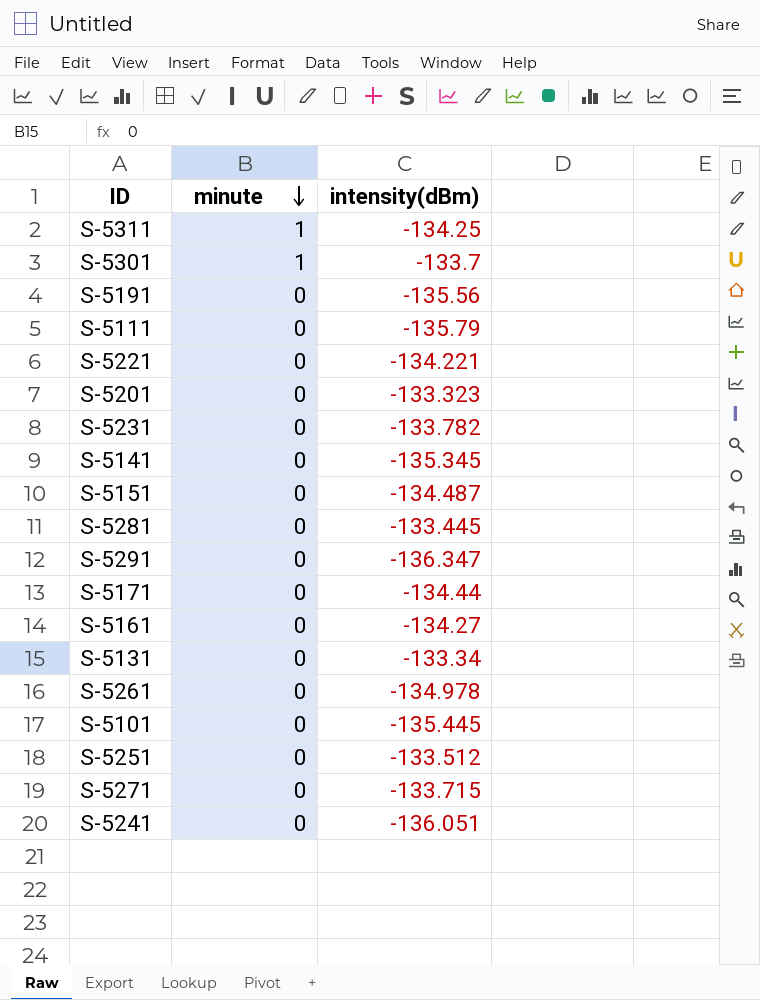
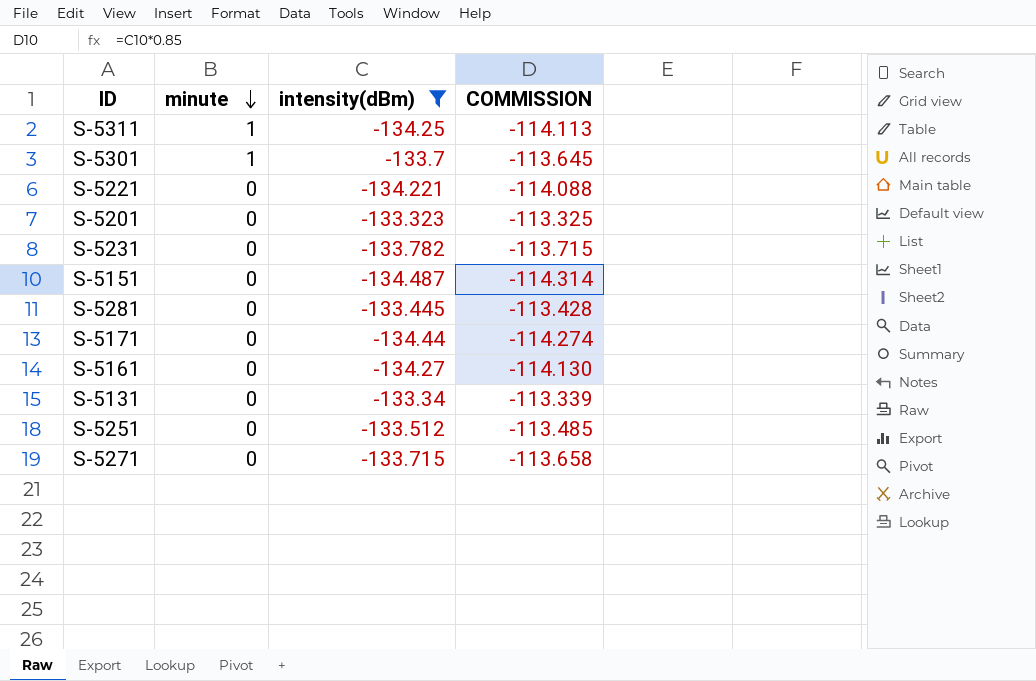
filter: none -> intensity(dBm) >= -134.487
column COMMISSION | formula: none -> [intensity(dBm)] * 0.85

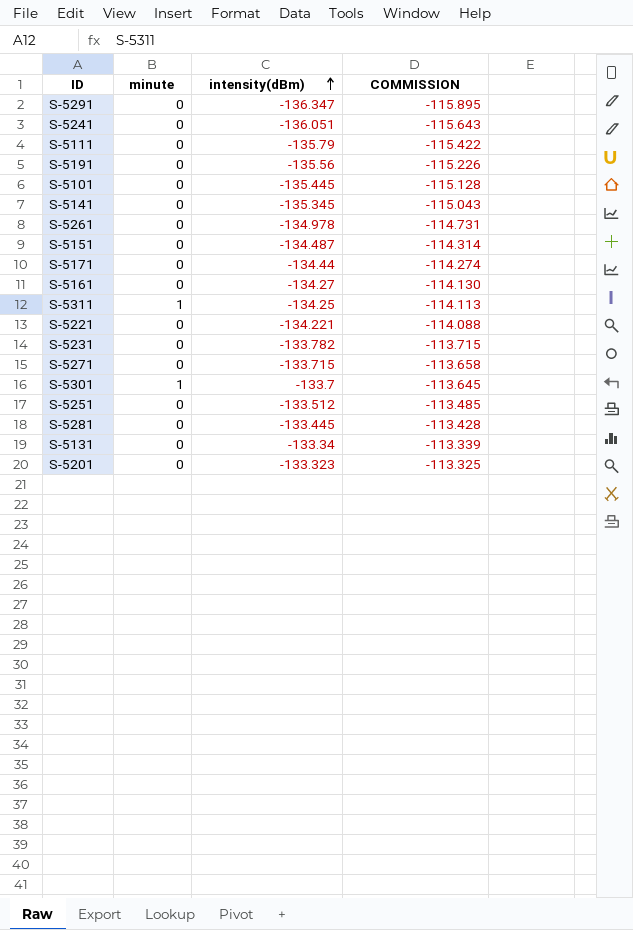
filter: intensity(dBm) >= -134.487 -> none
row order: minute descending -> intensity(dBm) ascending

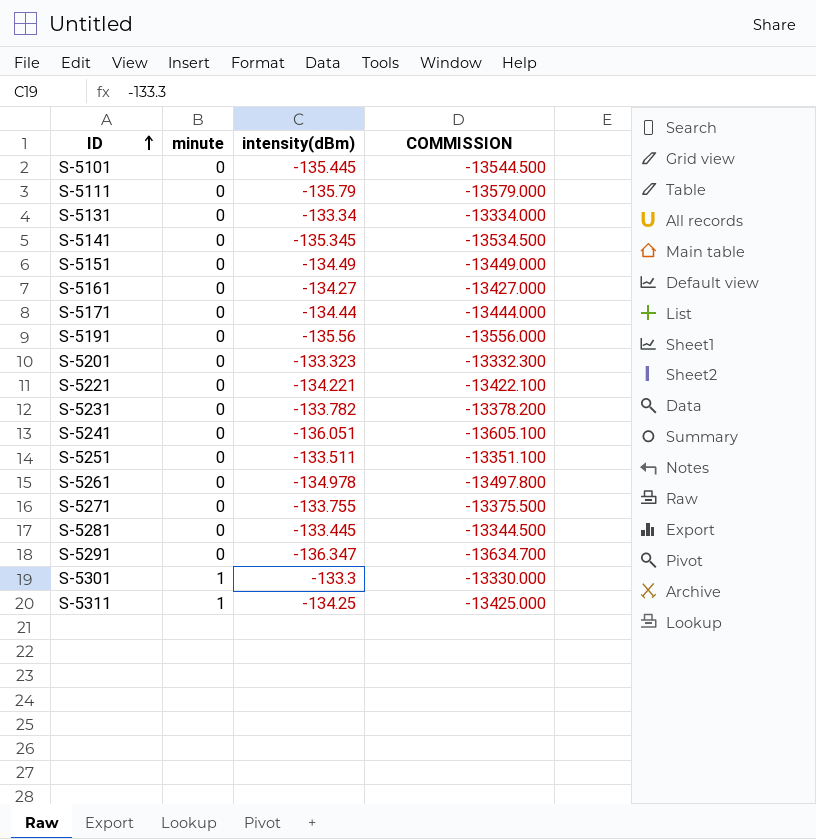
row order: intensity(dBm) ascending -> ID ascending
column COMMISSION | formula: [intensity(dBm)] * 0.85 -> [intensity(dBm)] * 100
S-5151 | intensity(dBm): -134.487 -> -134.49
S-5251 | intensity(dBm): -133.512 -> -133.511
S-5271 | intensity(dBm): -133.715 -> -133.755
S-5301 | intensity(dBm): -133.7 -> -133.3

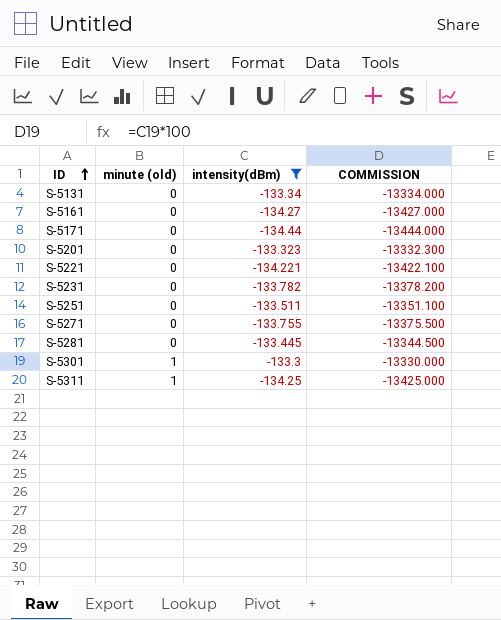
filter: none -> intensity(dBm) >= -134.44
column name: minute -> minute (old)

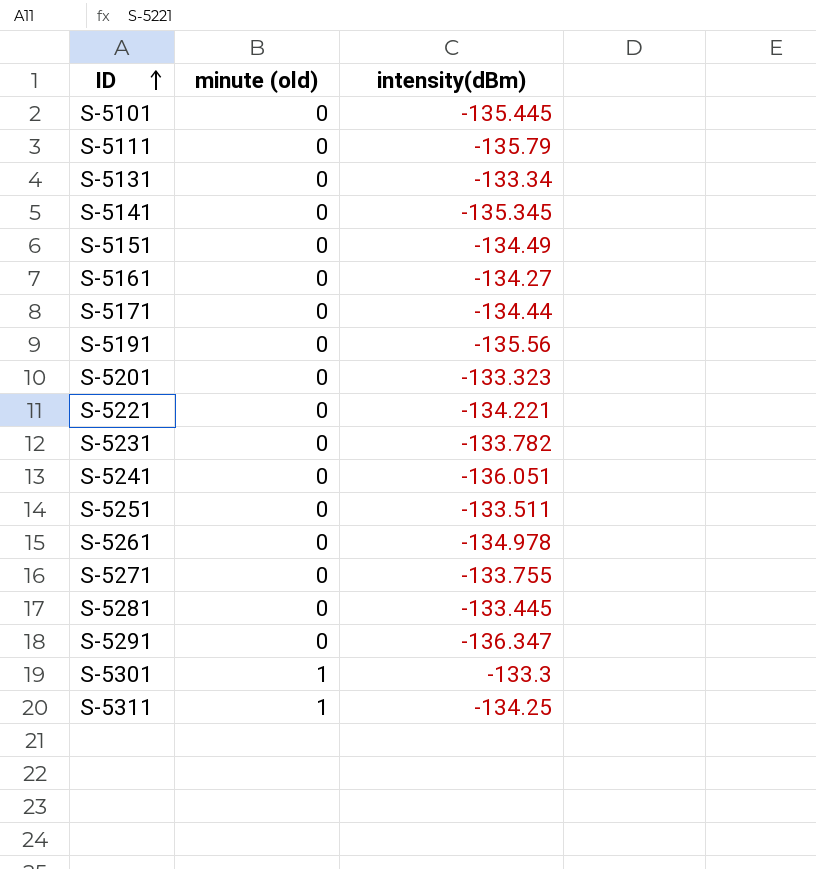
filter: intensity(dBm) >= -134.44 -> none
column COMMISSION | formula: [intensity(dBm)] * 100 -> none

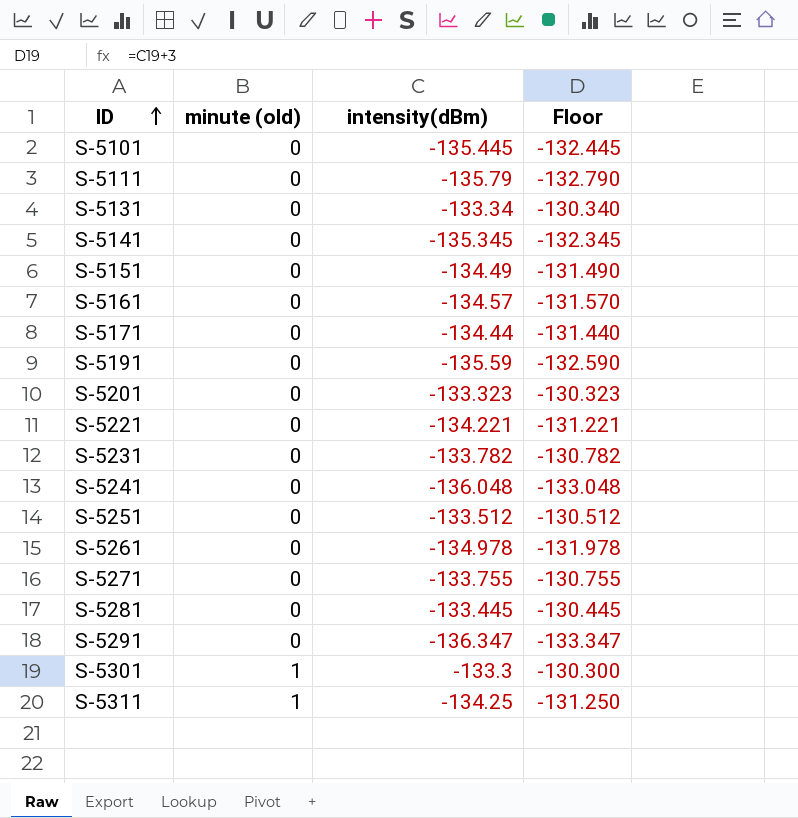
column Floor | formula: none -> [intensity(dBm)] + 3
S-5161 | intensity(dBm): -134.27 -> -134.57
S-5191 | intensity(dBm): -135.56 -> -135.59
S-5241 | intensity(dBm): -136.051 -> -136.048
S-5251 | intensity(dBm): -133.511 -> -133.512

